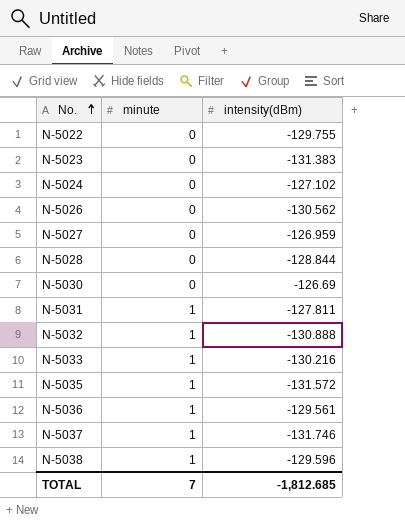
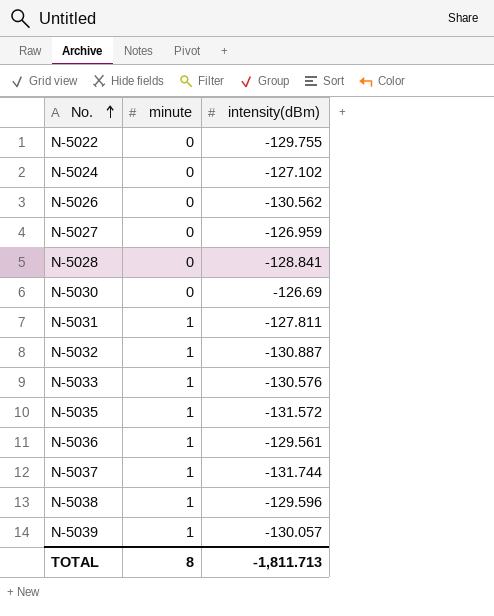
row N-5023: 0 | -131.383 -> none
N-5028 | intensity(dBm): -128.844 -> -128.841
N-5032 | intensity(dBm): -130.888 -> -130.887
N-5033 | intensity(dBm): -130.216 -> -130.576
N-5037 | intensity(dBm): -131.746 -> -131.744
row N-5039: none -> 1 | -130.057
TOTAL | minute: 7 -> 8
TOTAL | intensity(dBm): -1,812.685 -> -1,811.713

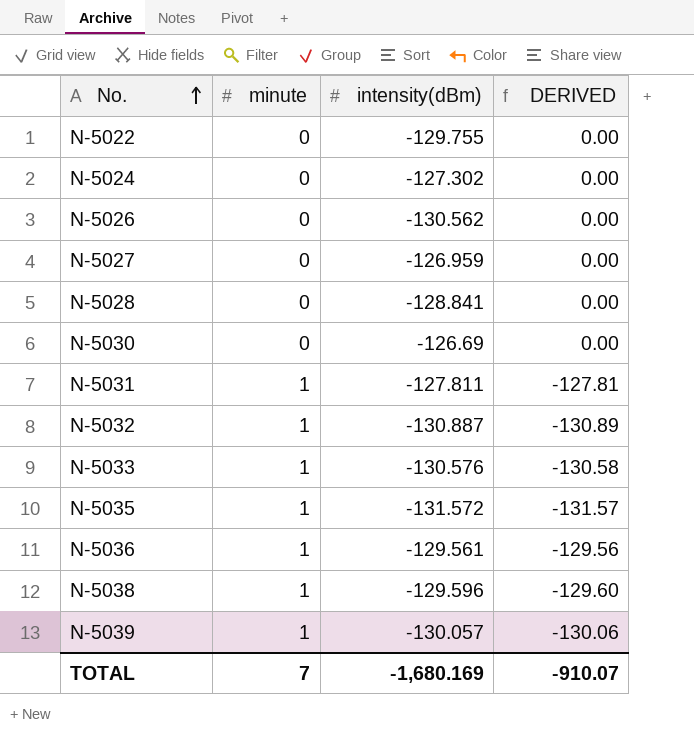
column DERIVED | formula: none -> [minute] * [intensity(dBm)]
row N-5037: 1 | -131.744 -> none
N-5024 | intensity(dBm): -127.102 -> -127.302
TOTAL | minute: 8 -> 7
TOTAL | intensity(dBm): -1,811.713 -> -1,680.169

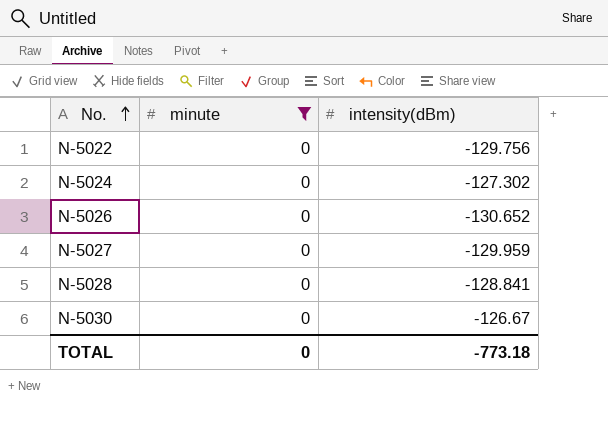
filter: none -> minute = 0
column DERIVED | formula: [minute] * [intensity(dBm)] -> none
N-5022 | intensity(dBm): -129.755 -> -129.756
N-5026 | intensity(dBm): -130.562 -> -130.652
N-5027 | intensity(dBm): -126.959 -> -129.959
N-5030 | intensity(dBm): -126.69 -> -126.67
TOTAL | minute: 7 -> 0
TOTAL | intensity(dBm): -1,680.169 -> -773.18

